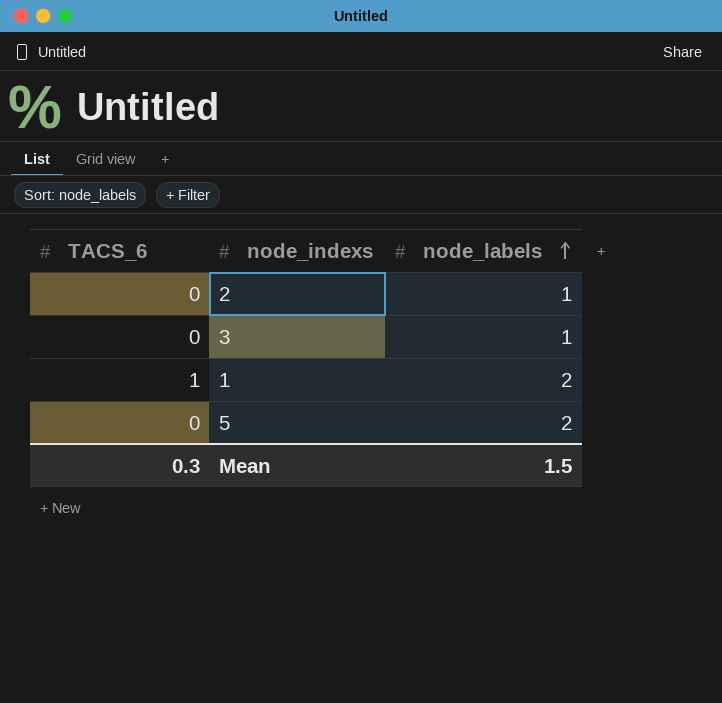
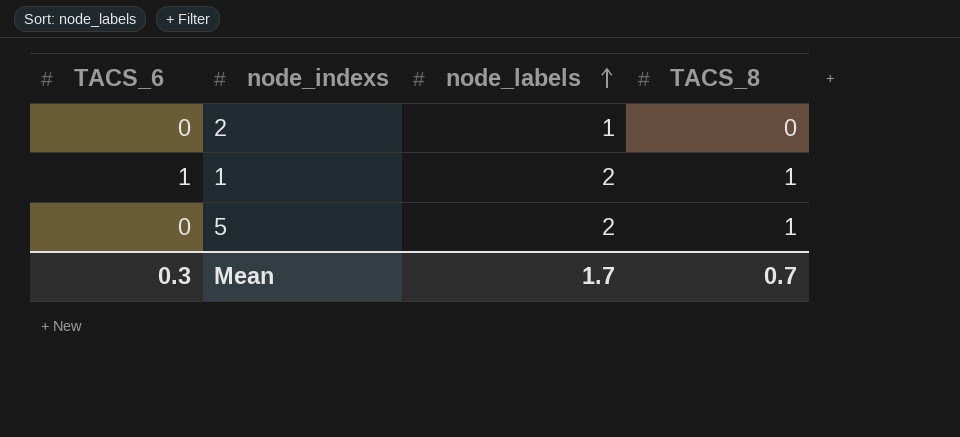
column TACS_8 | position: none -> 4
row 3: 0 | 1 -> none
Mean | node_labels: 1.5 -> 1.7

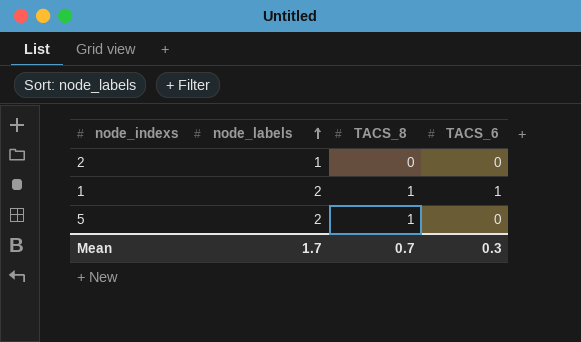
column TACS_6 | position: 1 -> 4

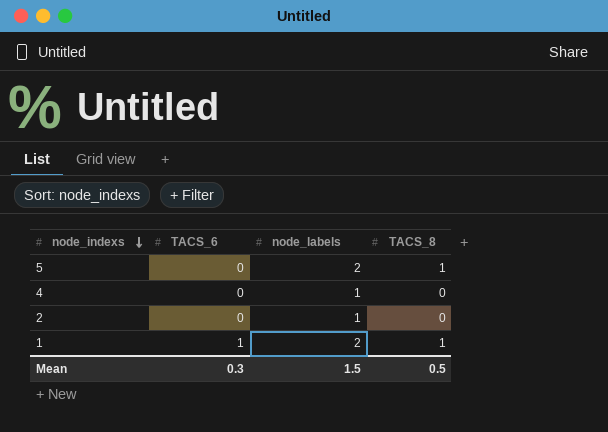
row order: node_labels ascending -> node_indexs descending
column TACS_6 | position: 4 -> 2
row 4: none -> 0 | 1 | 0
Mean | node_labels: 1.7 -> 1.5
Mean | TACS_8: 0.7 -> 0.5

